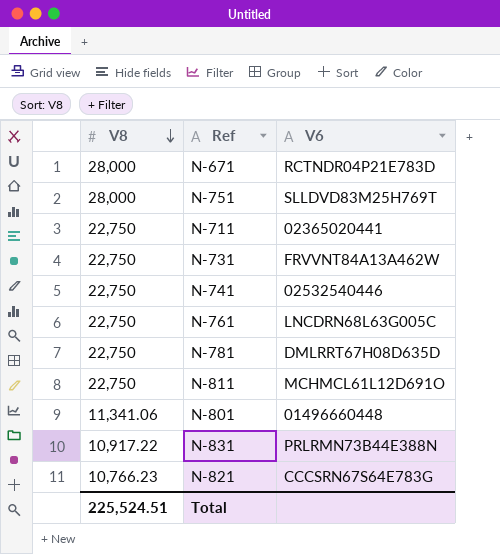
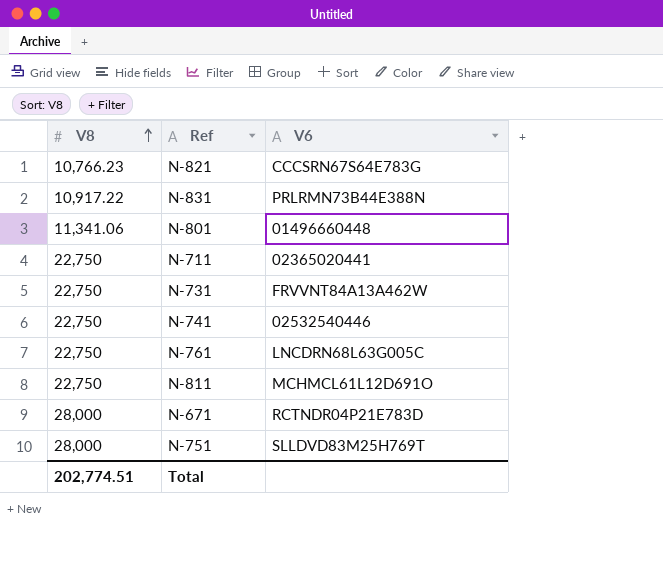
row order: V8 descending -> V8 ascending
row N-781: 22,750 | DMLRRT67H08D635D -> none
Total | V8: 225,524.51 -> 202,774.51

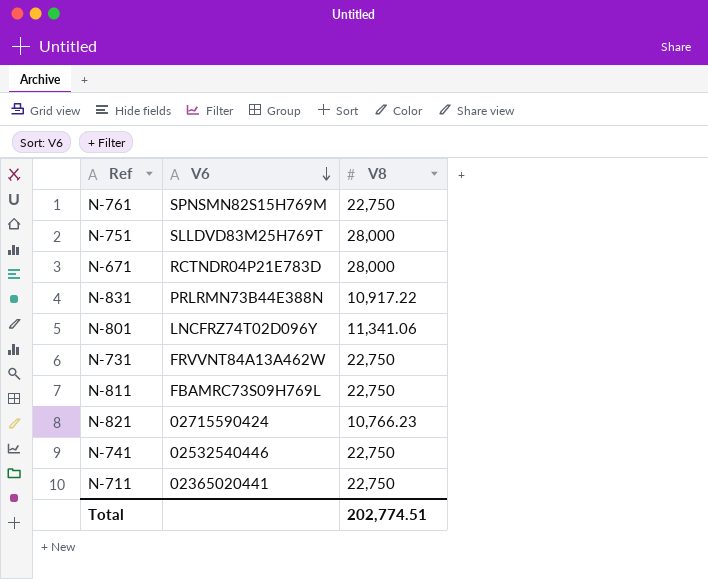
row order: V8 ascending -> V6 descending
column V8 | position: 1 -> 3
N-761 | V6: LNCDRN68L63G005C -> SPNSMN82S15H769M
N-801 | V6: 01496660448 -> LNCFRZ74T02D096Y
N-811 | V6: MCHMCL61L12D691O -> FBAMRC73S09H769L
N-821 | V6: CCCSRN67S64E783G -> 02715590424

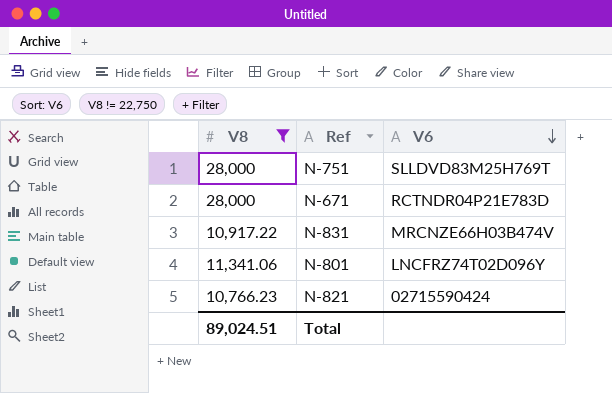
filter: none -> V8 != 22,750
column V8 | position: 3 -> 1
N-831 | V6: PRLRMN73B44E388N -> MRCNZE66H03B474V
Total | V8: 202,774.51 -> 89,024.51

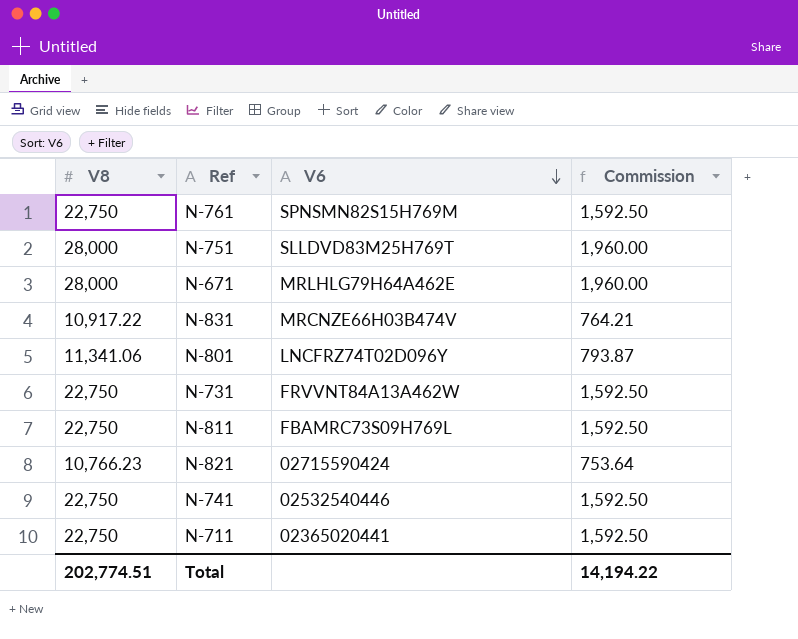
filter: V8 != 22,750 -> none
column Commission | formula: none -> [V8] * 0.07
N-671 | V6: RCTNDR04P21E783D -> MRLHLG79H64A462E
Total | V8: 89,024.51 -> 202,774.51

